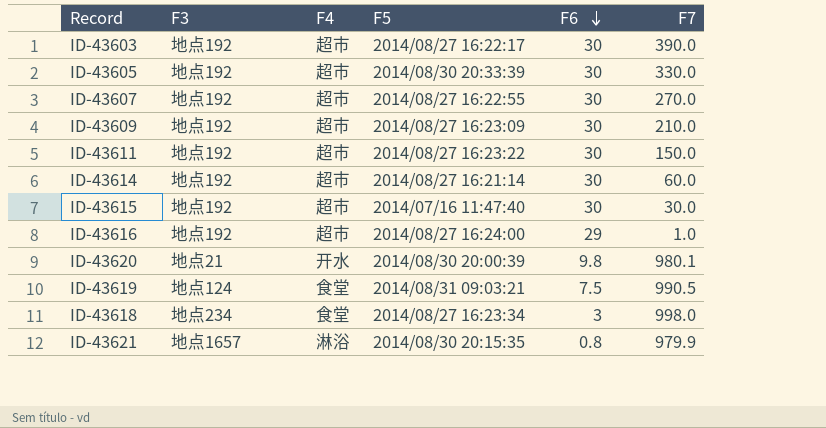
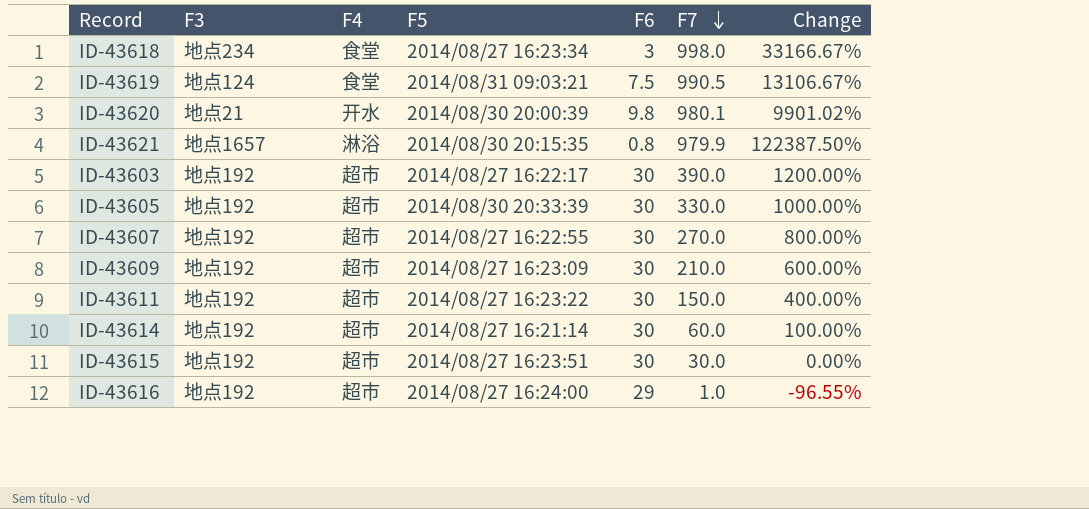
row order: F6 descending -> F7 descending
column Change | formula: none -> ([F7] - [F6]) / [F6]
ID-43615 | F5: 2014/07/16 11:47:40 -> 2014/08/27 16:23:51

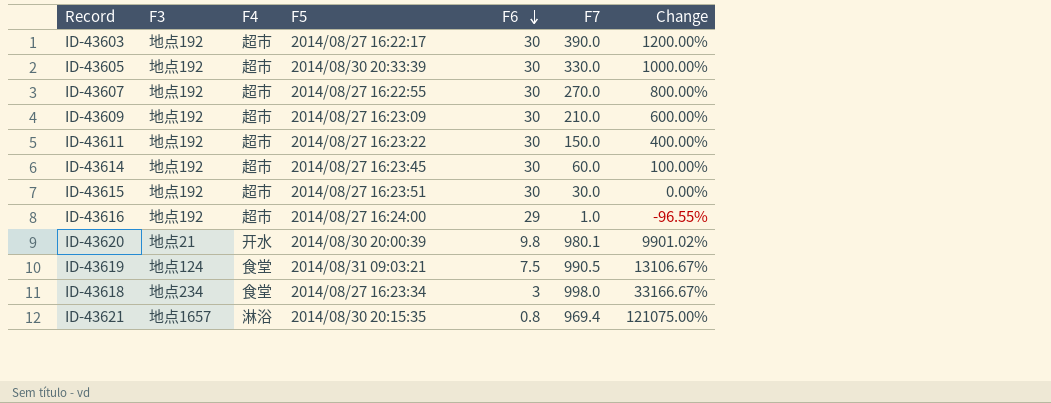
row order: F7 descending -> F6 descending
ID-43614 | F5: 2014/08/27 16:21:14 -> 2014/08/27 16:23:45
ID-43621 | F7: 979.9 -> 969.4
ID-43621 | Change: 122387.50% -> 121075.00%

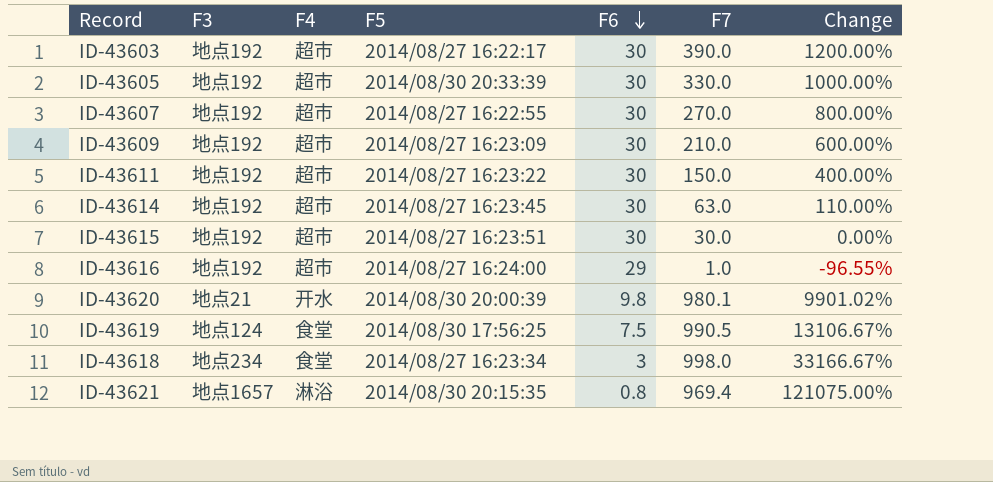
ID-43614 | F7: 60.0 -> 63.0
ID-43614 | Change: 100.00% -> 110.00%
ID-43619 | F5: 2014/08/31 09:03:21 -> 2014/08/30 17:56:25

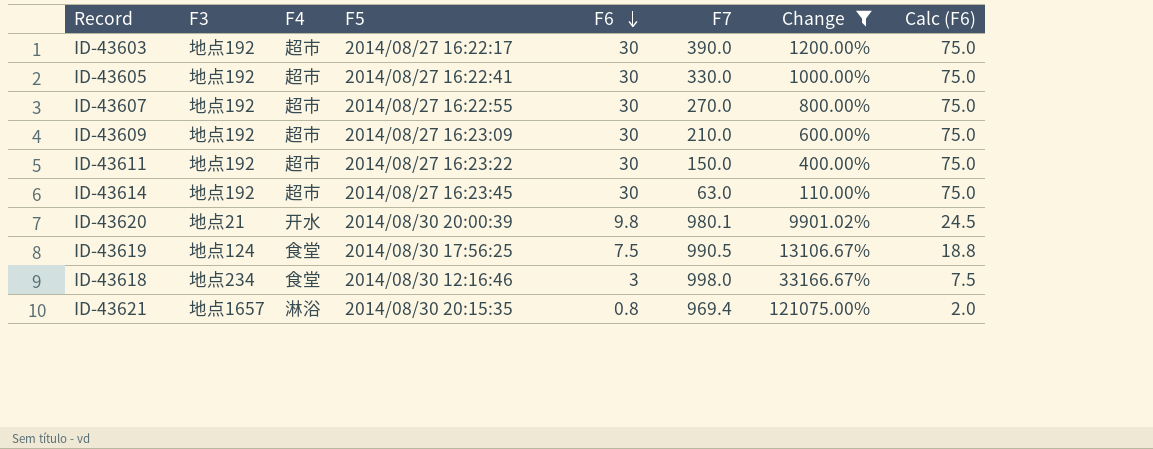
filter: none -> Change >= 110.00%
column Calc (F6) | formula: none -> [F6] * 2.5
ID-43605 | F5: 2014/08/30 20:33:39 -> 2014/08/27 16:22:41
ID-43618 | F5: 2014/08/27 16:23:34 -> 2014/08/30 12:16:46

